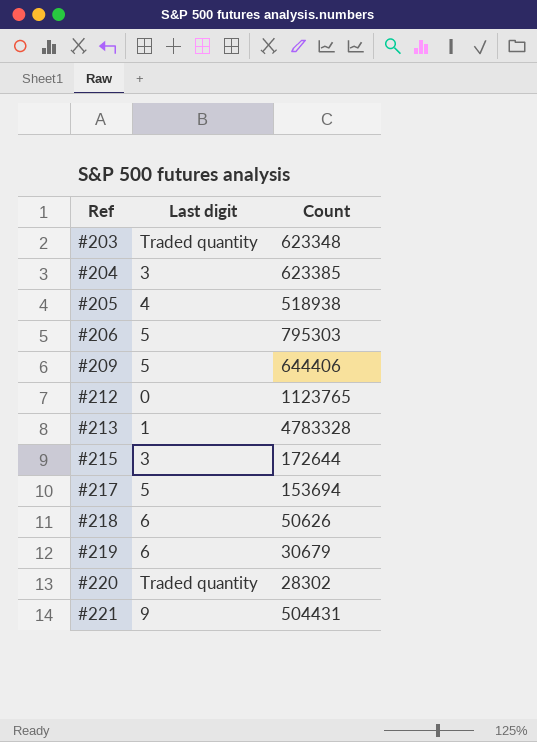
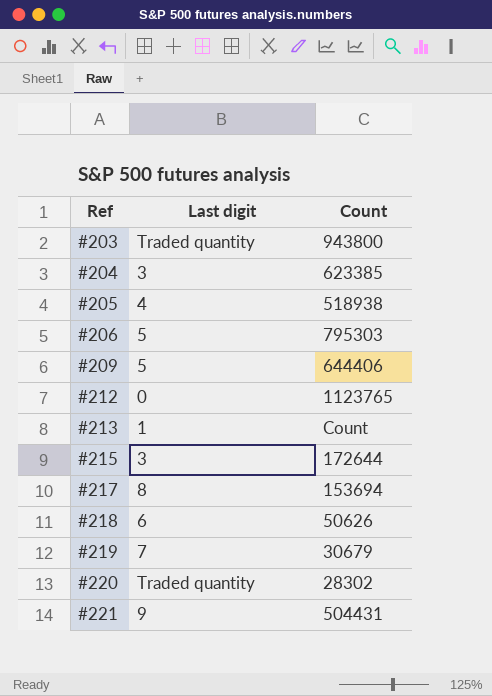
#203 | Count: 623348 -> 943800
#213 | Count: 4783328 -> Count
#217 | Last digit: 5 -> 8
#219 | Last digit: 6 -> 7

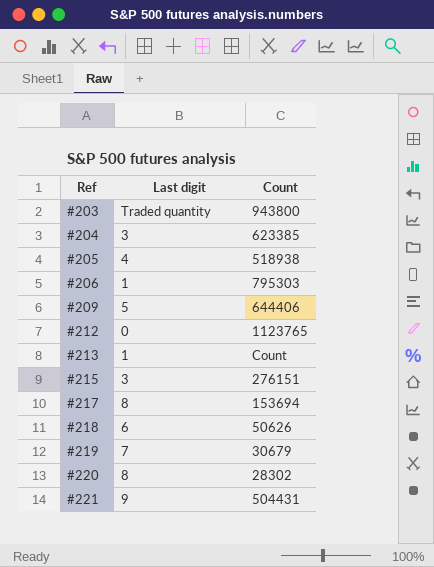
#206 | Last digit: 5 -> 1
#215 | Count: 172644 -> 276151
#220 | Last digit: Traded quantity -> 8

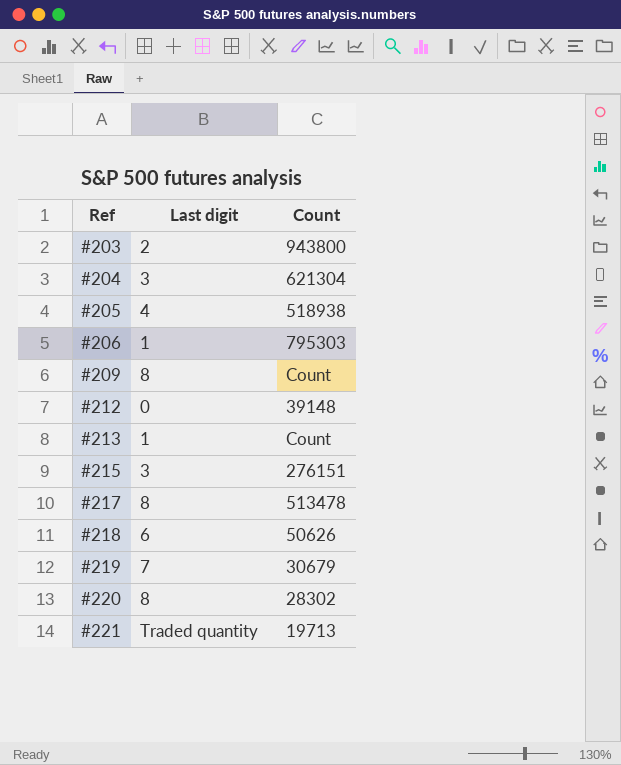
#203 | Last digit: Traded quantity -> 2
#204 | Count: 623385 -> 621304
#209 | Last digit: 5 -> 8
#209 | Count: 644406 -> Count
#212 | Count: 1123765 -> 39148
#217 | Count: 153694 -> 513478
#221 | Last digit: 9 -> Traded quantity
#221 | Count: 504431 -> 19713

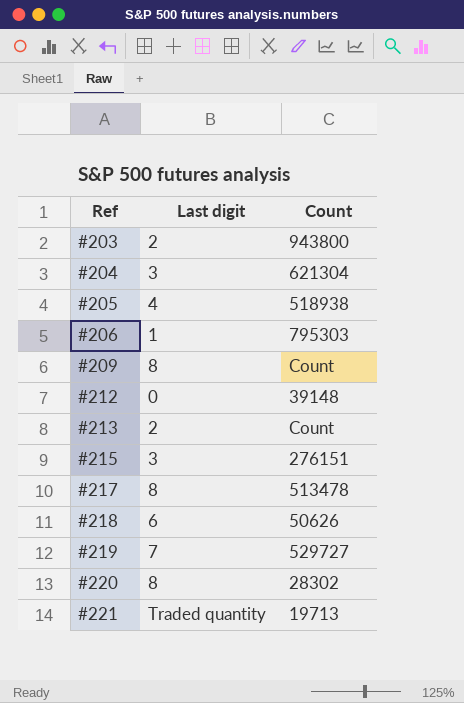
#213 | Last digit: 1 -> 2
#219 | Count: 30679 -> 529727

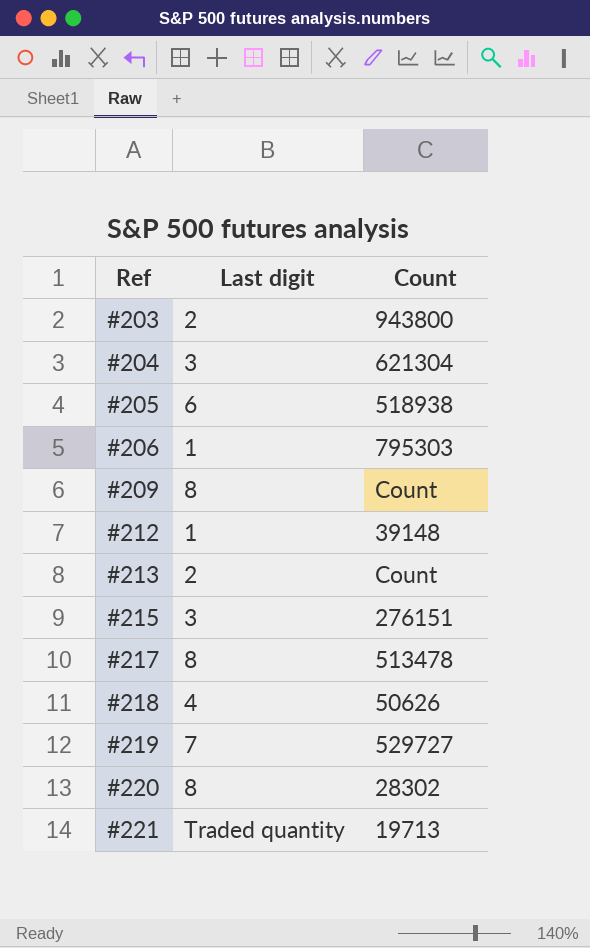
#205 | Last digit: 4 -> 6
#212 | Last digit: 0 -> 1
#218 | Last digit: 6 -> 4

